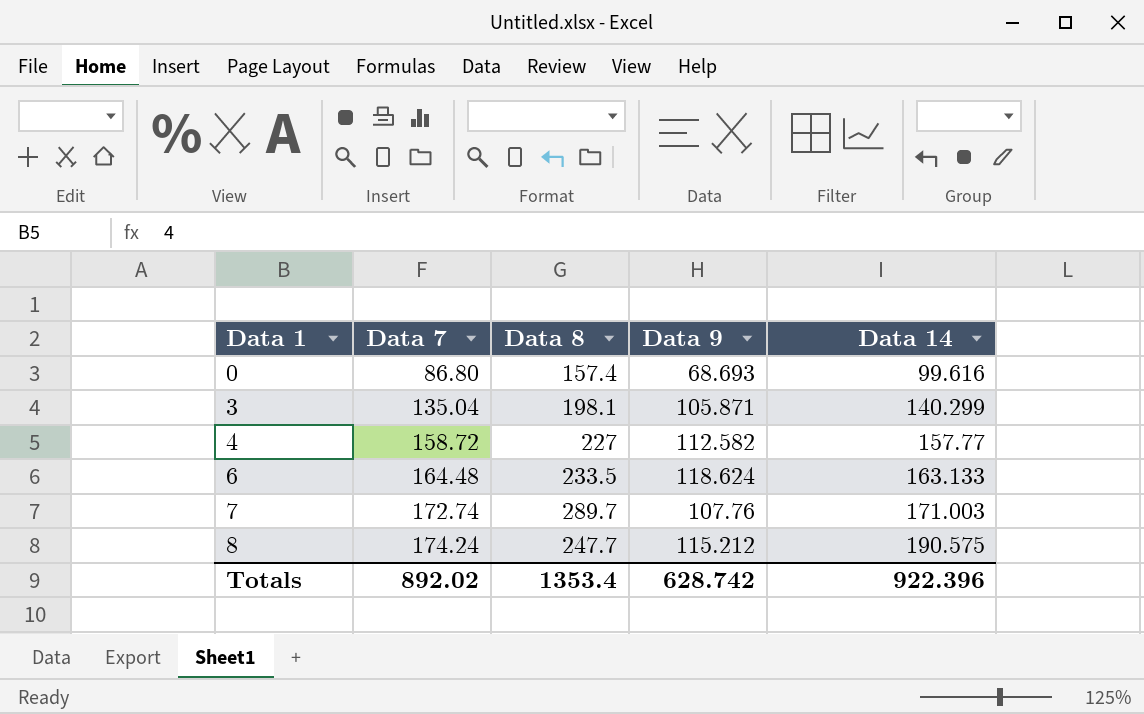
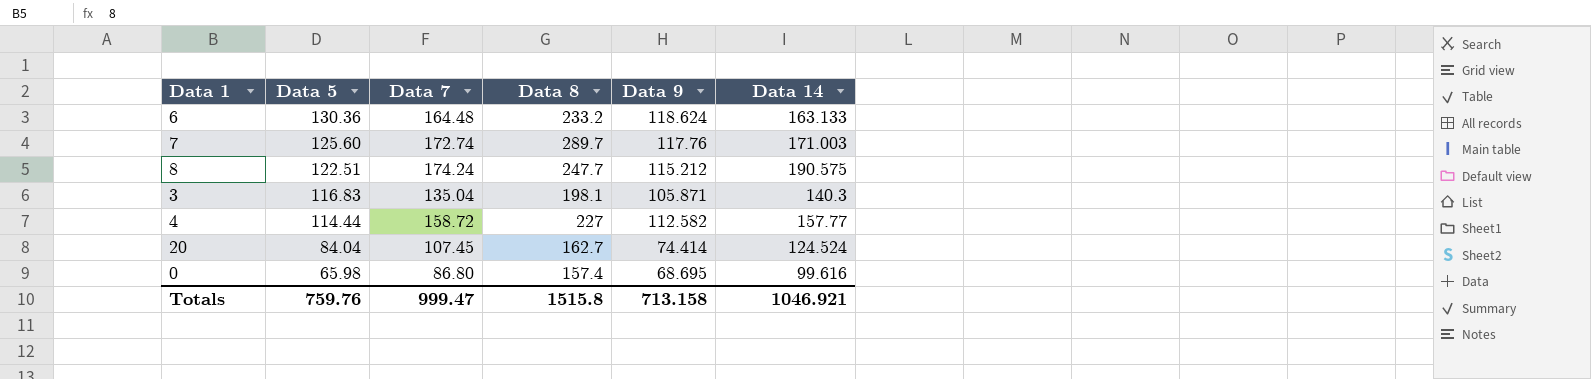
row order: Data 1 ascending -> Data 5 descending
column Data 5 | position: none -> 2
6 | Data 8: 233.5 -> 233.2
7 | Data 9: 107.76 -> 117.76
3 | Data 14: 140.299 -> 140.3
row 20: none -> 84.04 | 107.45 | 162.7 | 74.414 | 124.524
0 | Data 9: 68.693 -> 68.695
Totals | Data 7: 892.02 -> 999.47
Totals | Data 8: 1353.4 -> 1515.8
Totals | Data 9: 628.742 -> 713.158
Totals | Data 14: 922.396 -> 1046.921

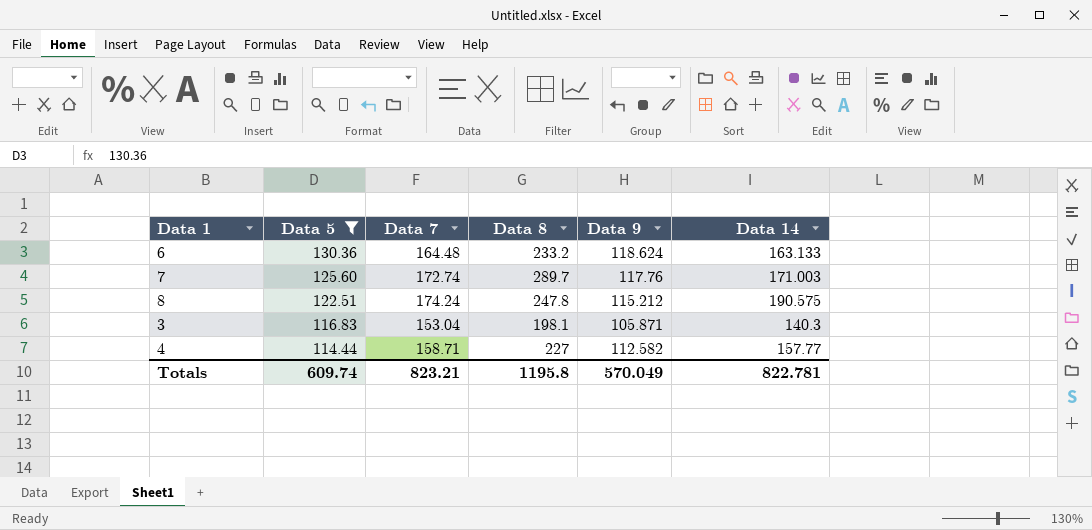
filter: none -> Data 5 >= 114.44
8 | Data 8: 247.7 -> 247.8
3 | Data 7: 135.04 -> 153.04
4 | Data 7: 158.72 -> 158.71
Totals | Data 5: 759.76 -> 609.74
Totals | Data 7: 999.47 -> 823.21
Totals | Data 8: 1515.8 -> 1195.8
Totals | Data 9: 713.158 -> 570.049
Totals | Data 14: 1046.921 -> 822.781

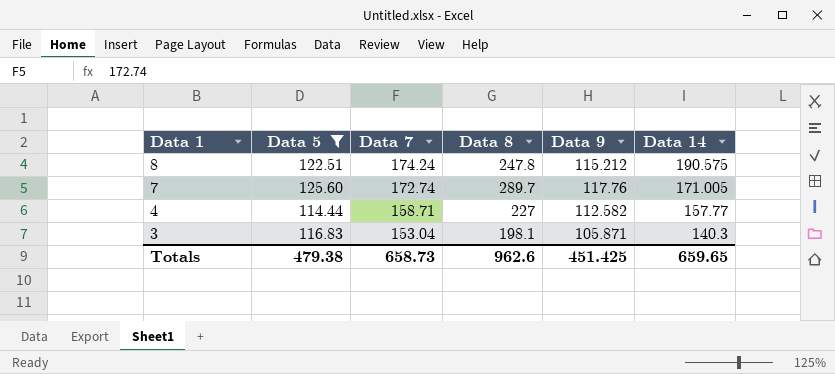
row order: Data 5 descending -> Data 1 descending
row 6: 130.36 | 164.48 | 233.2 | 118.624 | 163.133 -> none
7 | Data 14: 171.003 -> 171.005
Totals | Data 5: 609.74 -> 479.38
Totals | Data 7: 823.21 -> 658.73
Totals | Data 8: 1195.8 -> 962.6
Totals | Data 9: 570.049 -> 451.425
Totals | Data 14: 822.781 -> 659.65

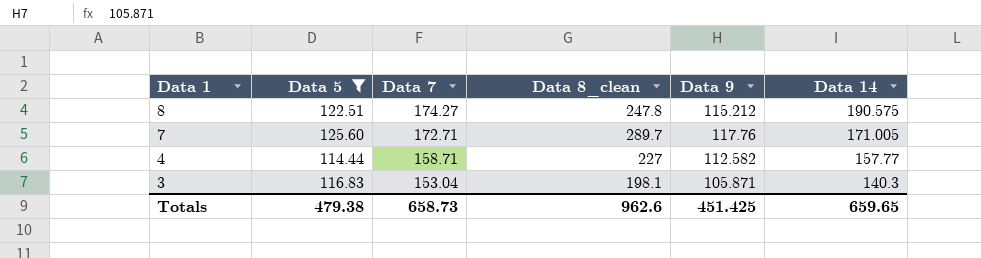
column name: Data 8 -> Data 8_clean
8 | Data 7: 174.24 -> 174.27
7 | Data 7: 172.74 -> 172.71

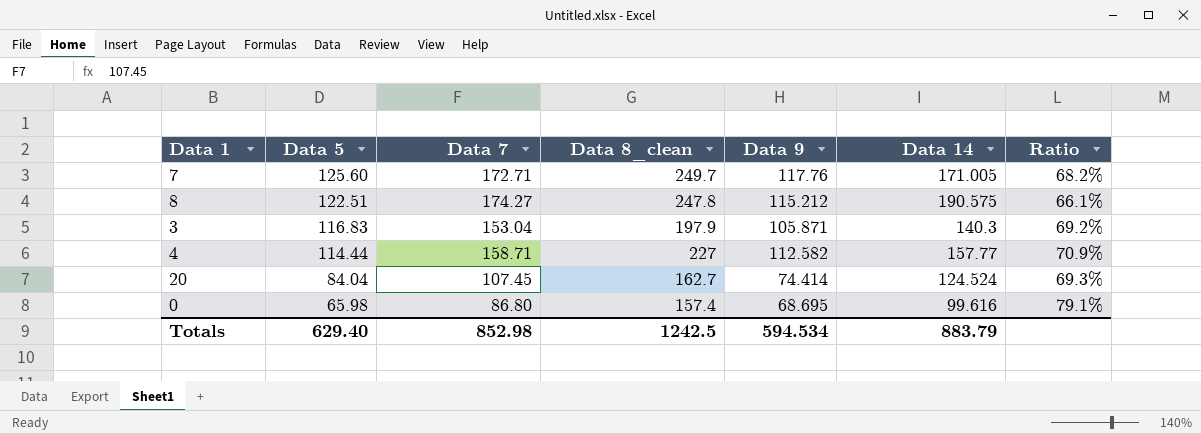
filter: Data 5 >= 114.44 -> none
row order: Data 1 descending -> Data 5 descending
column Ratio | formula: none -> [Data 9] / [Data 7]
7 | Data 8_clean: 289.7 -> 249.7
3 | Data 8_clean: 198.1 -> 197.9
Totals | Data 5: 479.38 -> 629.40
Totals | Data 7: 658.73 -> 852.98
Totals | Data 8_clean: 962.6 -> 1242.5
Totals | Data 9: 451.425 -> 594.534
Totals | Data 14: 659.65 -> 883.79

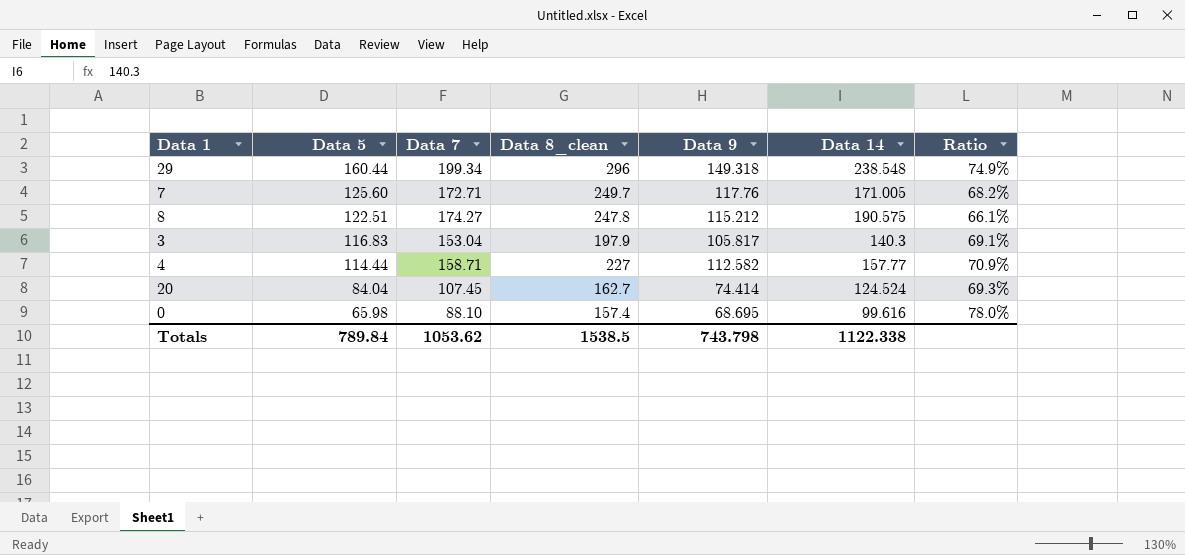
row 29: none -> 160.44 | 199.34 | 296 | 149.318 | 238.548 | 74.9%
3 | Data 9: 105.871 -> 105.817
3 | Ratio: 69.2% -> 69.1%
0 | Data 7: 86.80 -> 88.10
0 | Ratio: 79.1% -> 78.0%
Totals | Data 5: 629.40 -> 789.84
Totals | Data 7: 852.98 -> 1053.62
Totals | Data 8_clean: 1242.5 -> 1538.5
Totals | Data 9: 594.534 -> 743.798
Totals | Data 14: 883.79 -> 1122.338

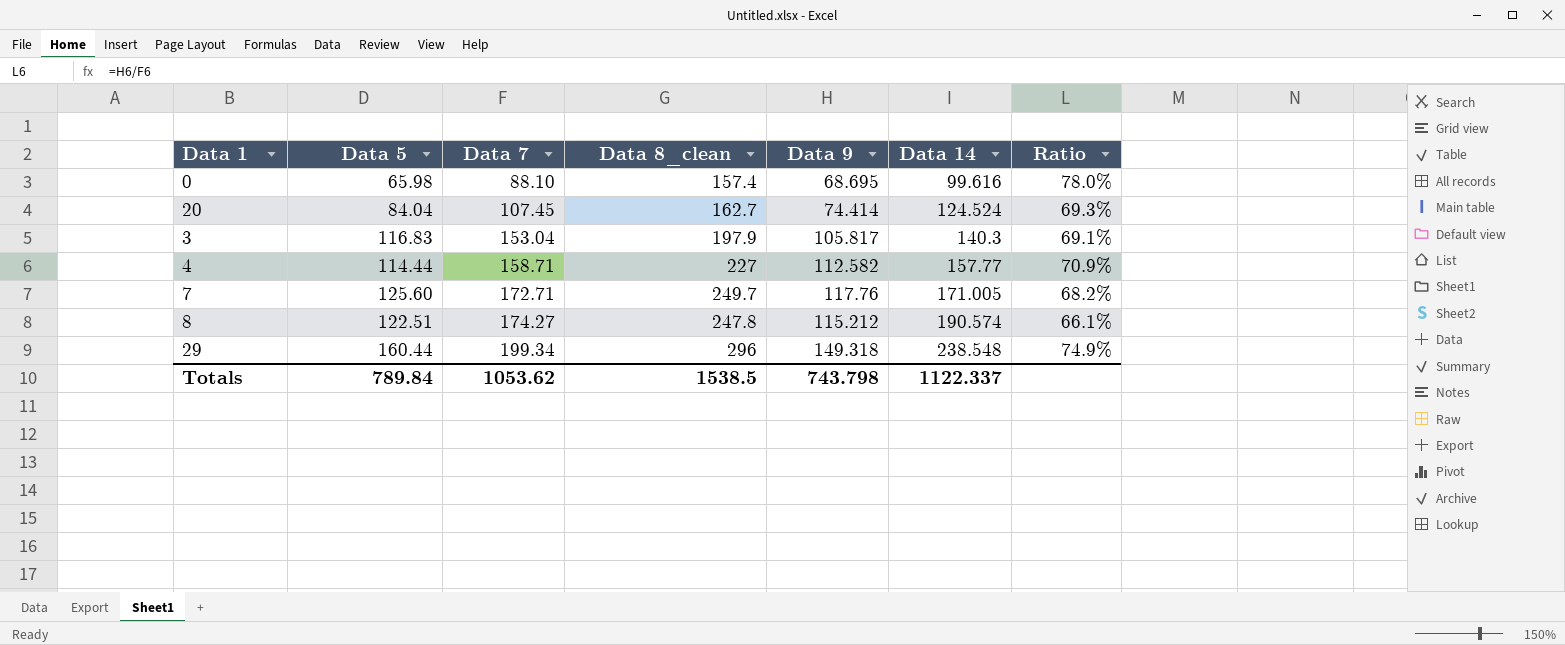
row order: Data 5 descending -> Data 7 ascending
8 | Data 14: 190.575 -> 190.574
Totals | Data 14: 1122.338 -> 1122.337

